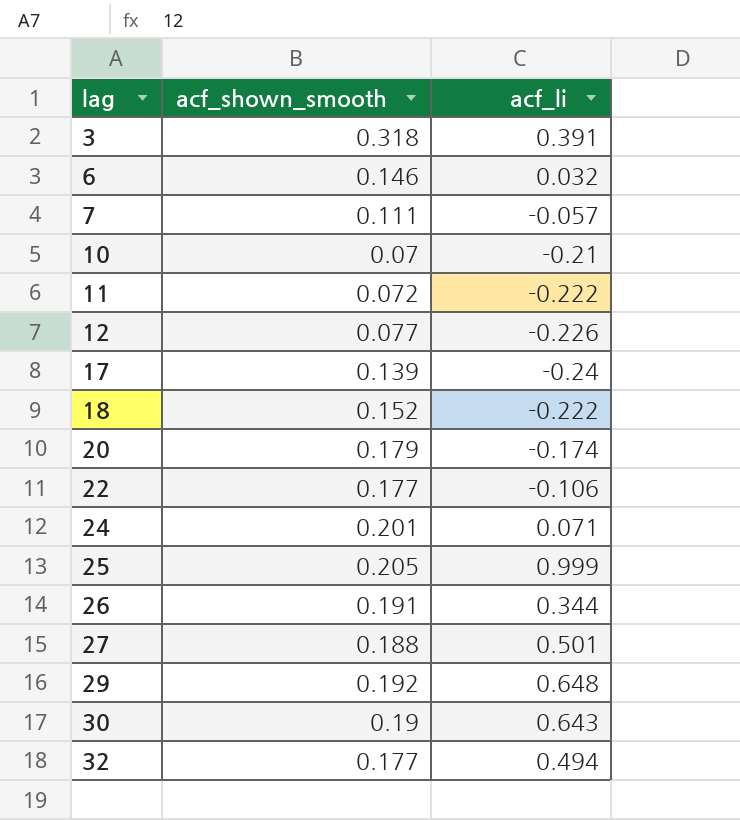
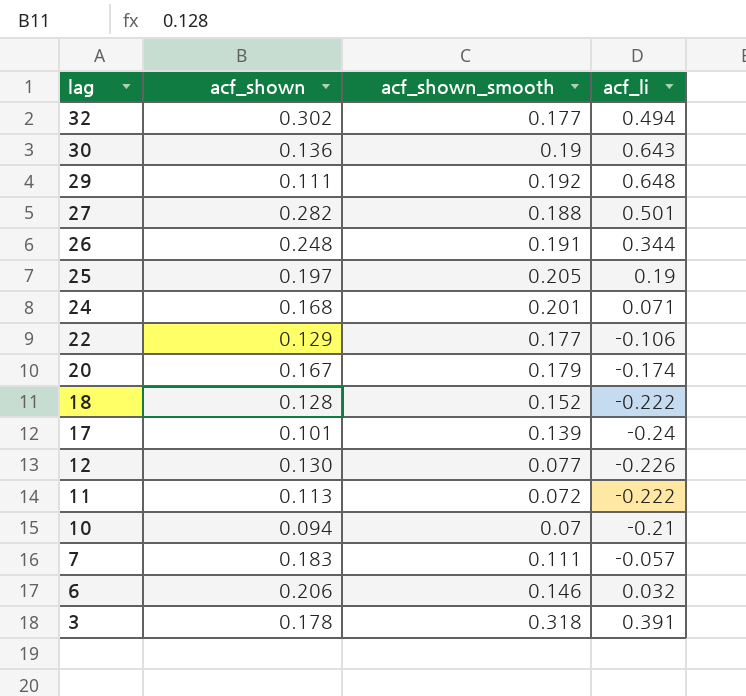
row order: lag ascending -> lag descending
column acf_shown | position: none -> 2
25 | acf_li: 0.999 -> 0.19

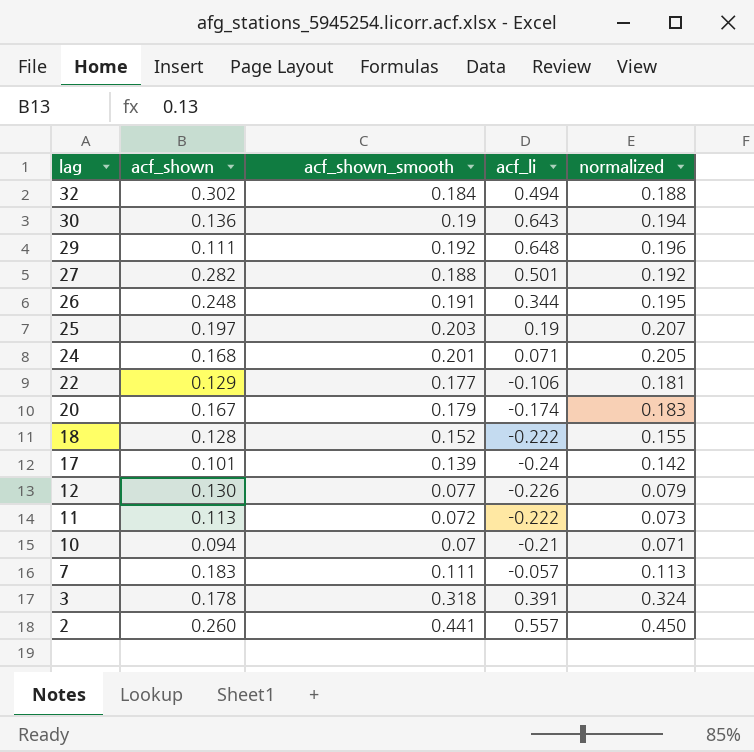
column normalized | formula: none -> [acf_shown_smooth] * 1.02
row 6: 0.206 | 0.146 | 0.032 -> none
32 | acf_shown_smooth: 0.177 -> 0.184
25 | acf_shown_smooth: 0.205 -> 0.203
row 2: none -> 0.260 | 0.441 | 0.557 | 0.450

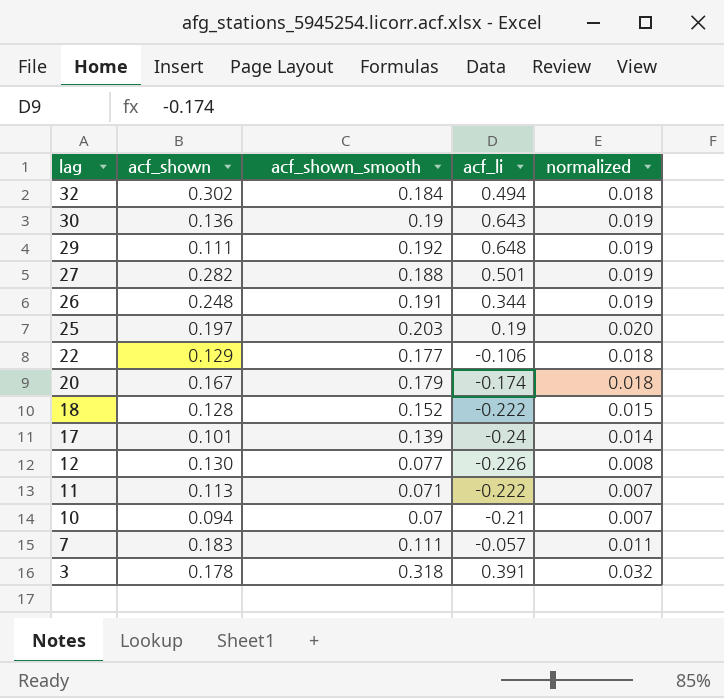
column normalized | formula: [acf_shown_smooth] * 1.02 -> [acf_shown_smooth] * 0.1
row 24: 0.168 | 0.201 | 0.071 | 0.205 -> none
row 2: 0.260 | 0.441 | 0.557 | 0.450 -> none
11 | acf_shown_smooth: 0.072 -> 0.071

